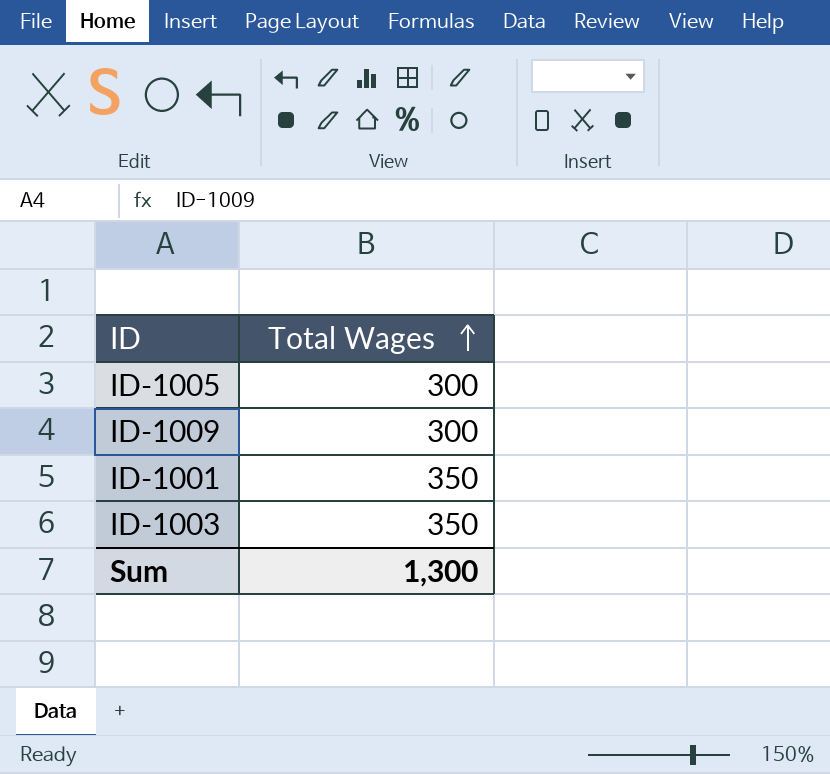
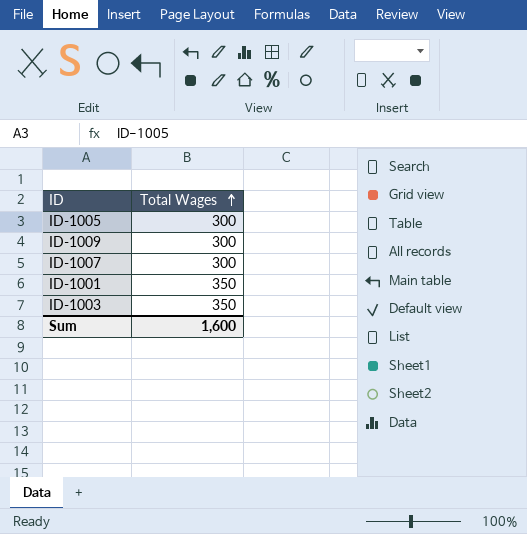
row ID-1007: none -> 300
Sum | Total Wages: 1,300 -> 1,600

